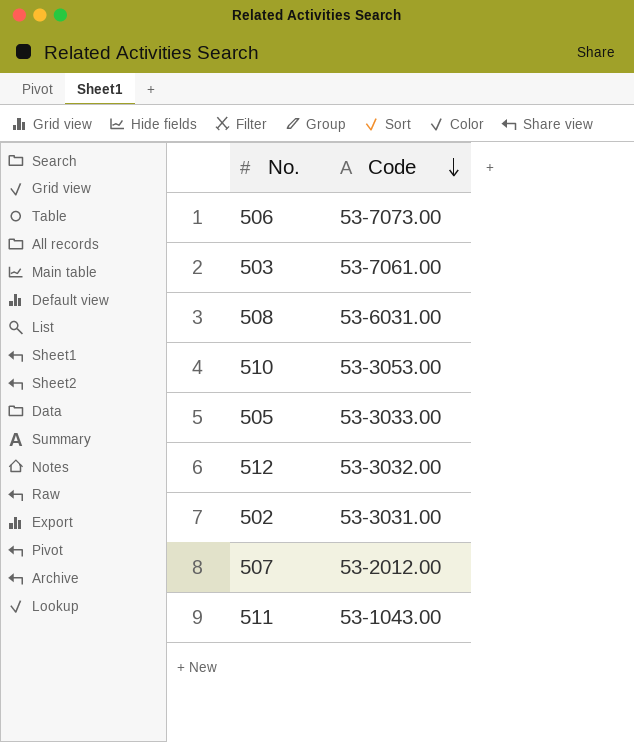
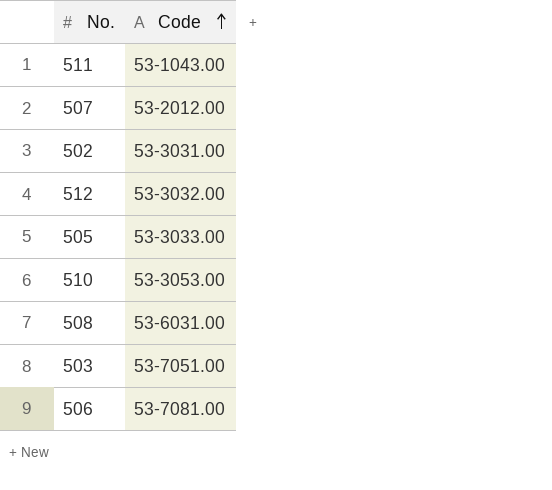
row order: Code descending -> Code ascending
503 | Code: 53-7061.00 -> 53-7051.00
506 | Code: 53-7073.00 -> 53-7081.00

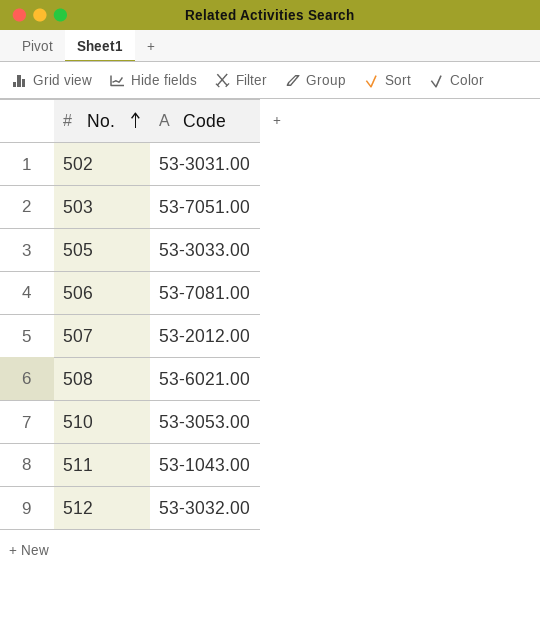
row order: Code ascending -> No. ascending
508 | Code: 53-6031.00 -> 53-6021.00

